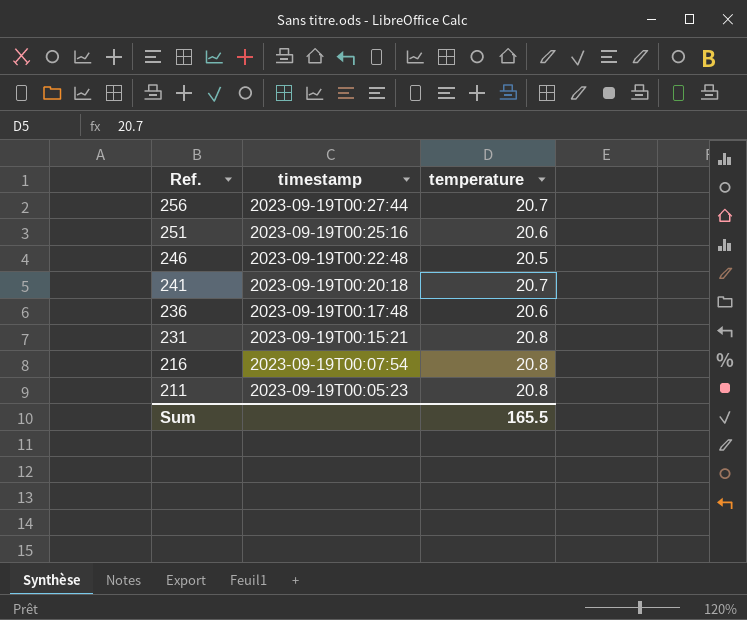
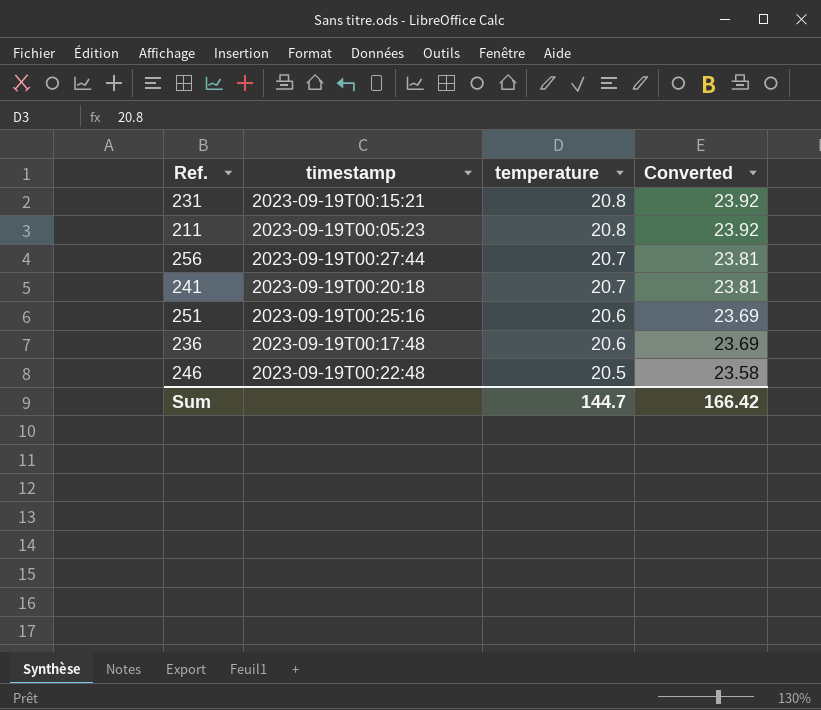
row order: Ref. descending -> temperature descending
column Converted | formula: none -> [temperature] * 1.15
row 216: 2023-09-19T00:07:54 | 20.8 -> none
Sum | temperature: 165.5 -> 144.7

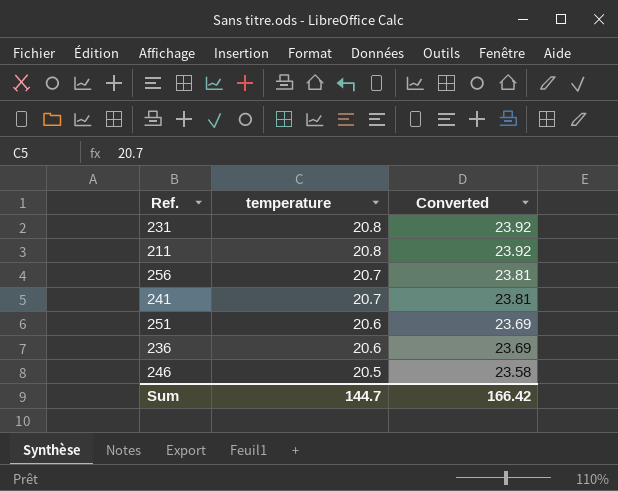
column timestamp | position: 2 -> none

